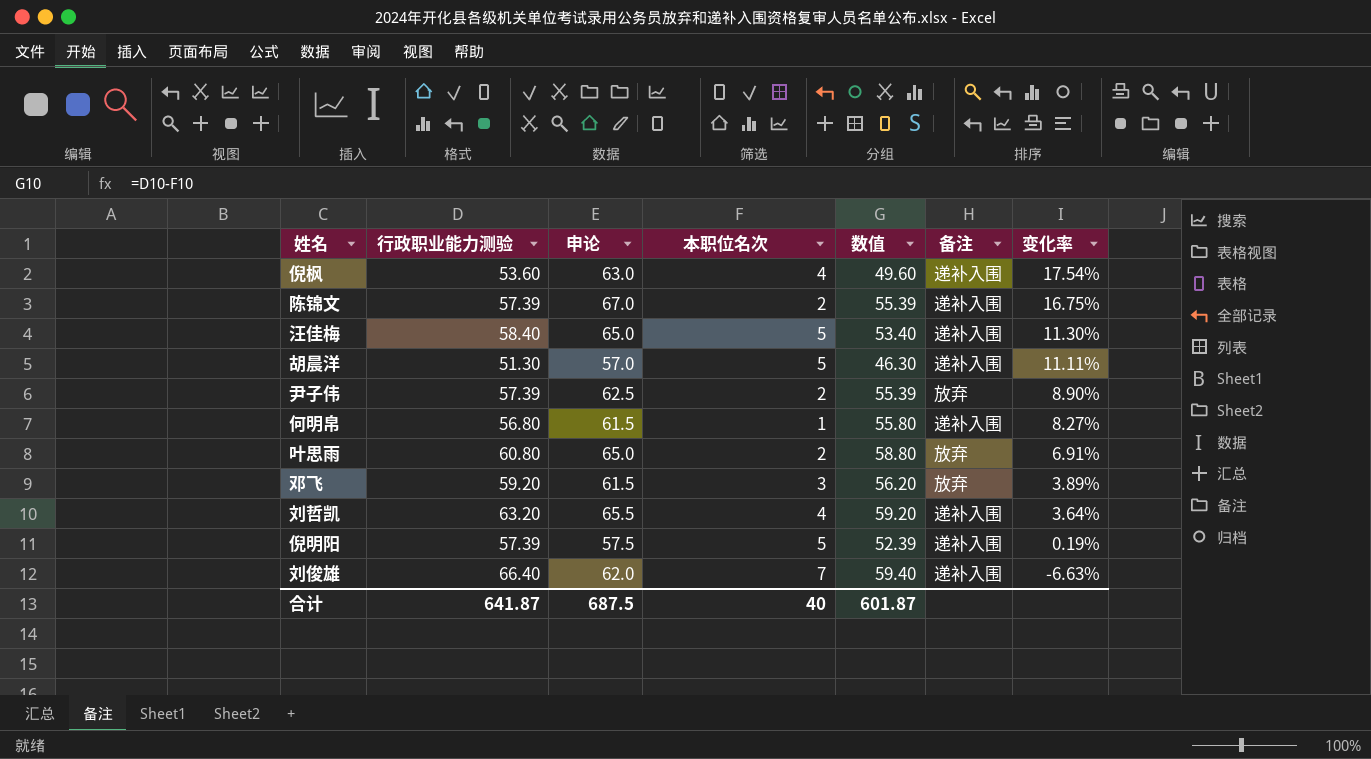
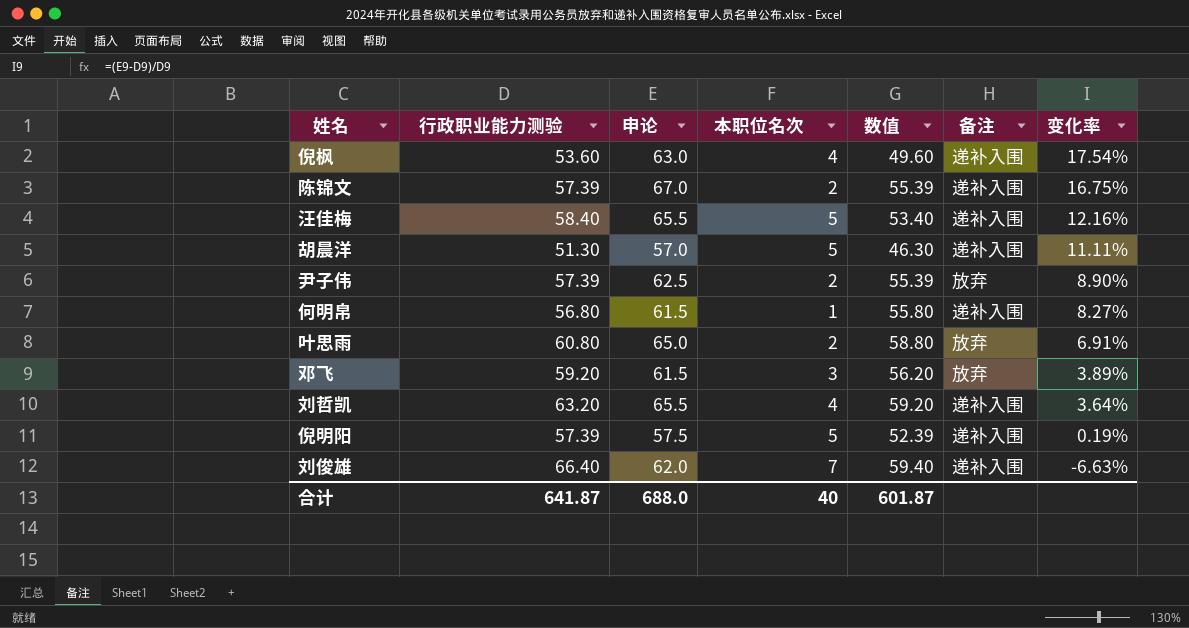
汪佳梅 | 申论: 65.0 -> 65.5
汪佳梅 | 变化率: 11.30% -> 12.16%
合计 | 申论: 687.5 -> 688.0

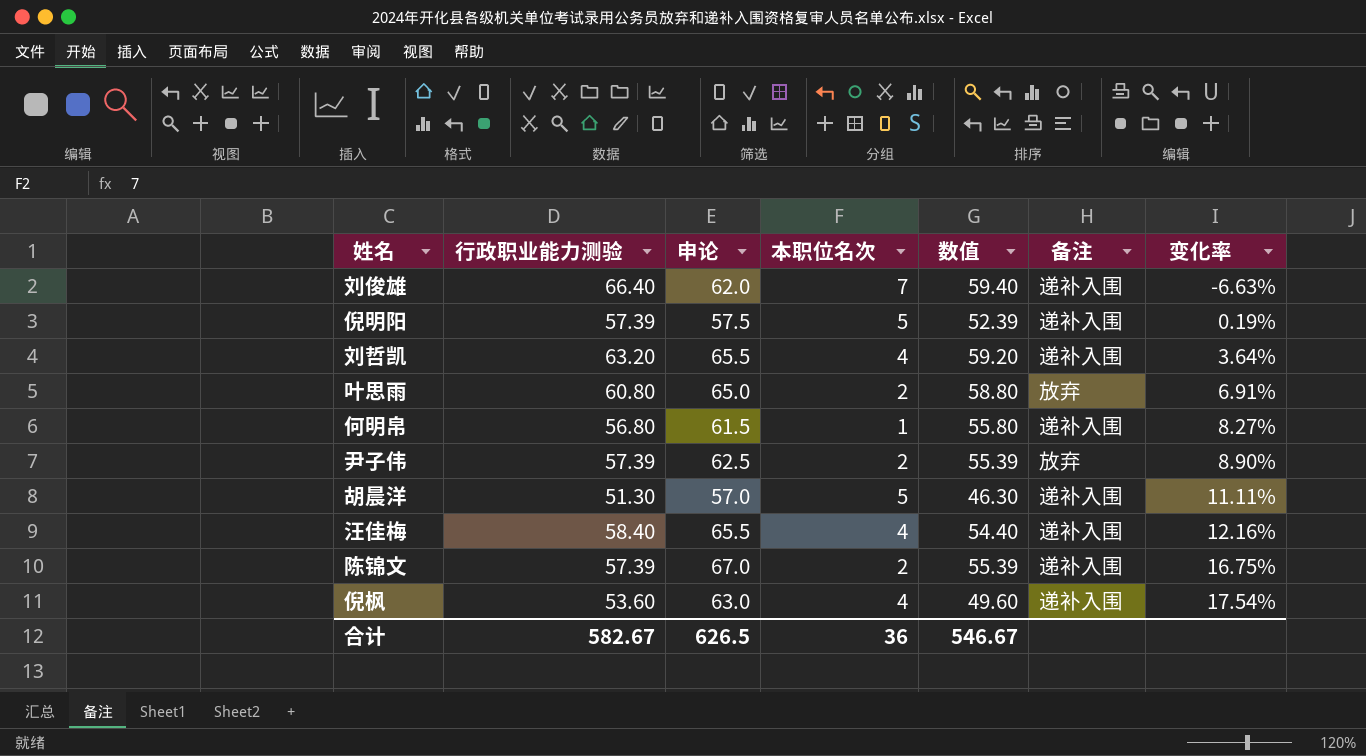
row order: 变化率 descending -> 变化率 ascending
row 邓飞: 59.20 | 61.5 | 3 | 56.20 | 放弃 | 3.89% -> none
汪佳梅 | 本职位名次: 5 -> 4
汪佳梅 | 数值: 53.40 -> 54.40
合计 | 行政职业能力测验: 641.87 -> 582.67
合计 | 申论: 688.0 -> 626.5
合计 | 本职位名次: 40 -> 36
合计 | 数值: 601.87 -> 546.67

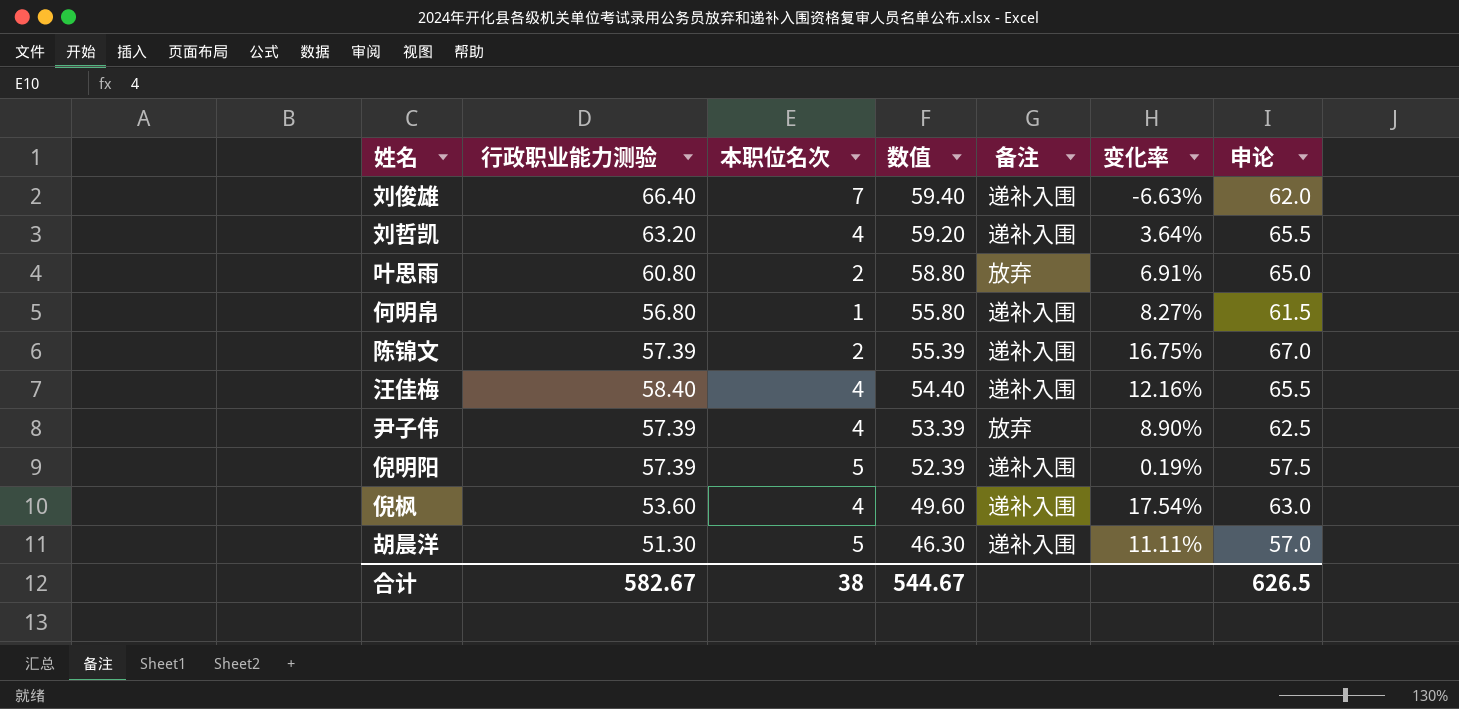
row order: 变化率 ascending -> 数值 descending
column 申论 | position: 3 -> 7
尹子伟 | 本职位名次: 2 -> 4
尹子伟 | 数值: 55.39 -> 53.39
合计 | 本职位名次: 36 -> 38
合计 | 数值: 546.67 -> 544.67

